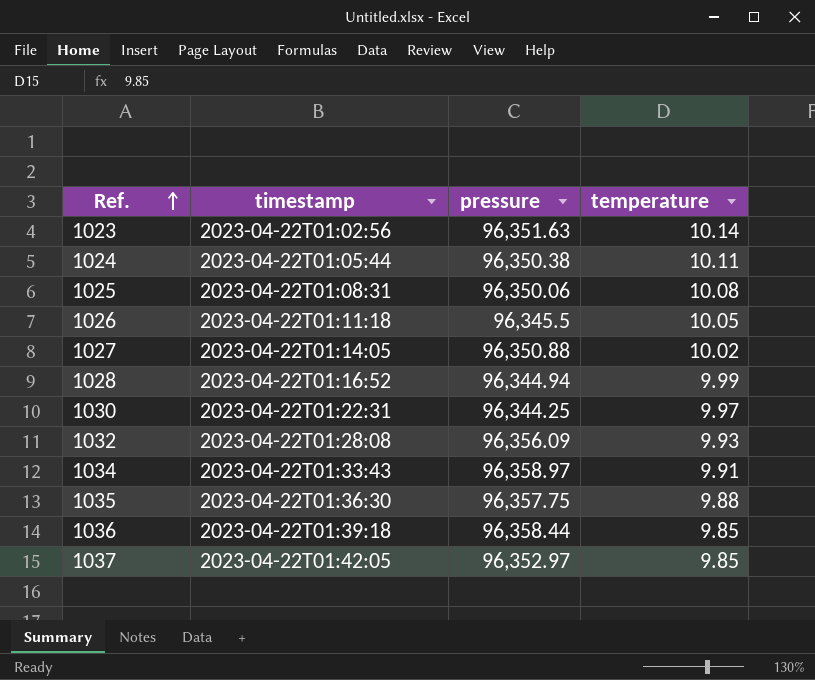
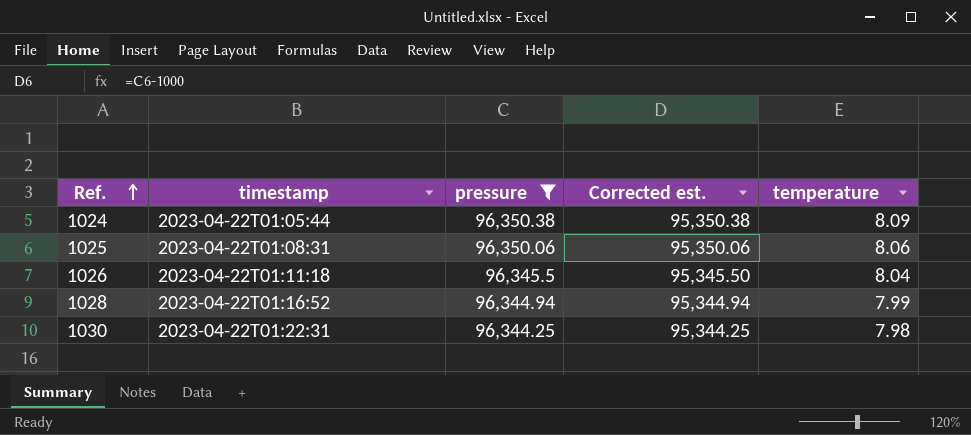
filter: none -> pressure <= 96,350.38
column Corrected est. | formula: none -> [pressure] - 1000
1024 | temperature: 10.11 -> 8.09
1025 | temperature: 10.08 -> 8.06
1026 | temperature: 10.05 -> 8.04
1028 | temperature: 9.99 -> 7.99
1030 | temperature: 9.97 -> 7.98

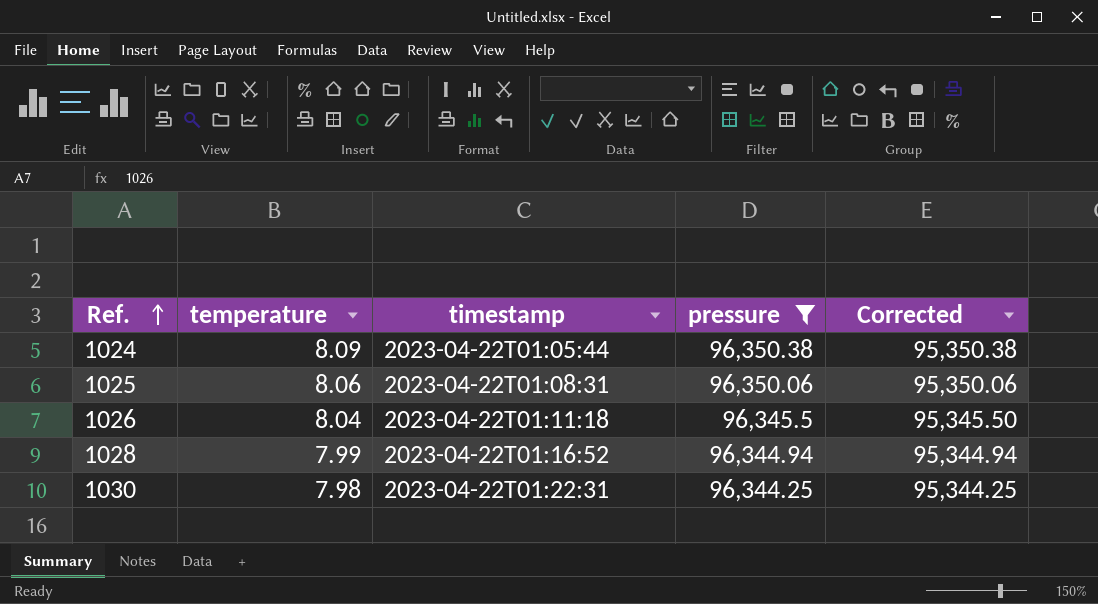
column temperature | position: 5 -> 2
column name: Corrected est. -> Corrected

